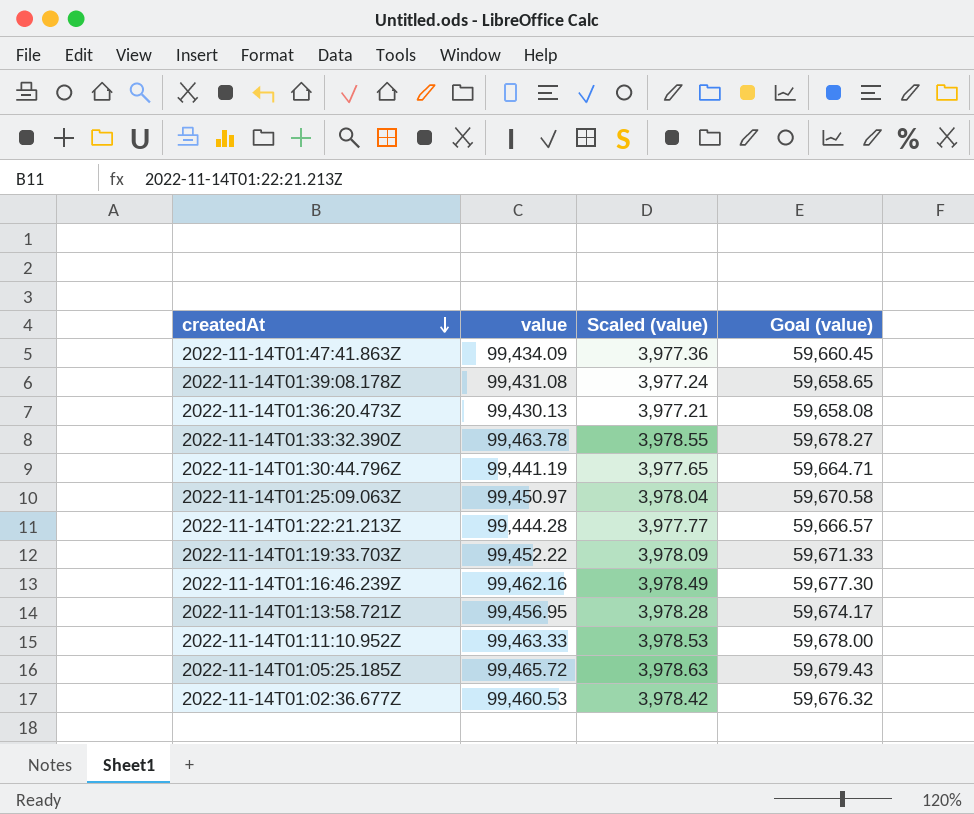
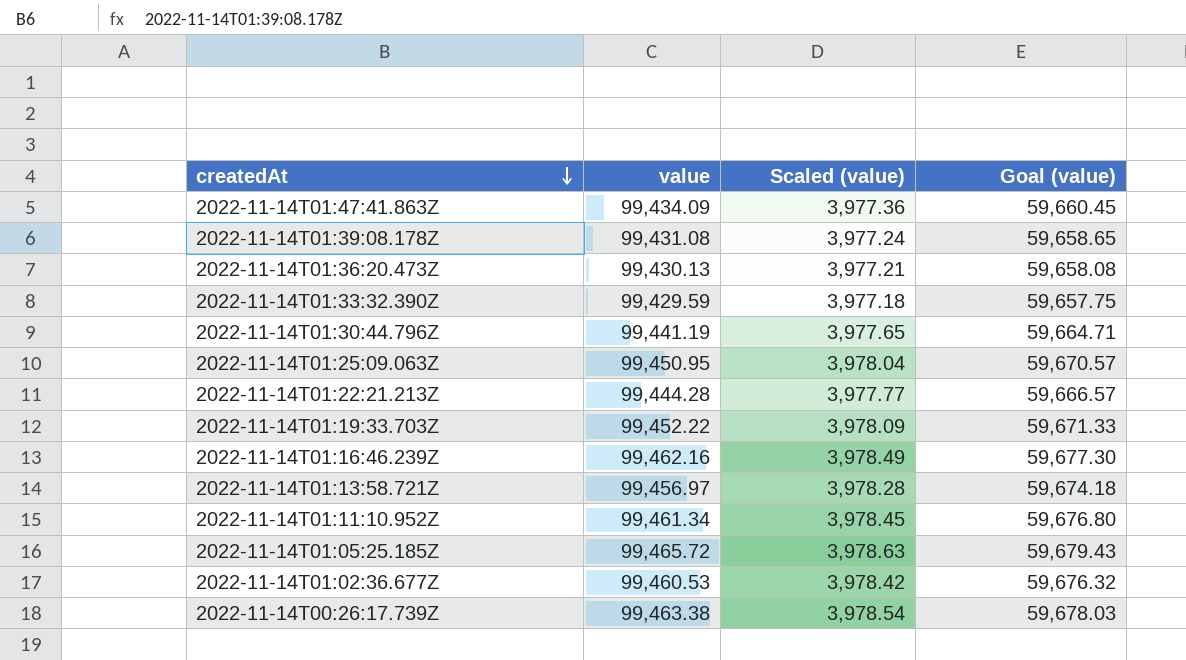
2022-11-14T01:33:32.390Z | value: 99,463.78 -> 99,429.59
2022-11-14T01:33:32.390Z | Scaled (value): 3,978.55 -> 3,977.18
2022-11-14T01:33:32.390Z | Goal (value): 59,678.27 -> 59,657.75
2022-11-14T01:25:09.063Z | value: 99,450.97 -> 99,450.95
2022-11-14T01:25:09.063Z | Goal (value): 59,670.58 -> 59,670.57
2022-11-14T01:13:58.721Z | value: 99,456.95 -> 99,456.97
2022-11-14T01:13:58.721Z | Goal (value): 59,674.17 -> 59,674.18
2022-11-14T01:11:10.952Z | value: 99,463.33 -> 99,461.34
2022-11-14T01:11:10.952Z | Scaled (value): 3,978.53 -> 3,978.45
2022-11-14T01:11:10.952Z | Goal (value): 59,678.00 -> 59,676.80
row 2022-11-14T00:26:17.739Z: none -> 99,463.38 | 3,978.54 | 59,678.03

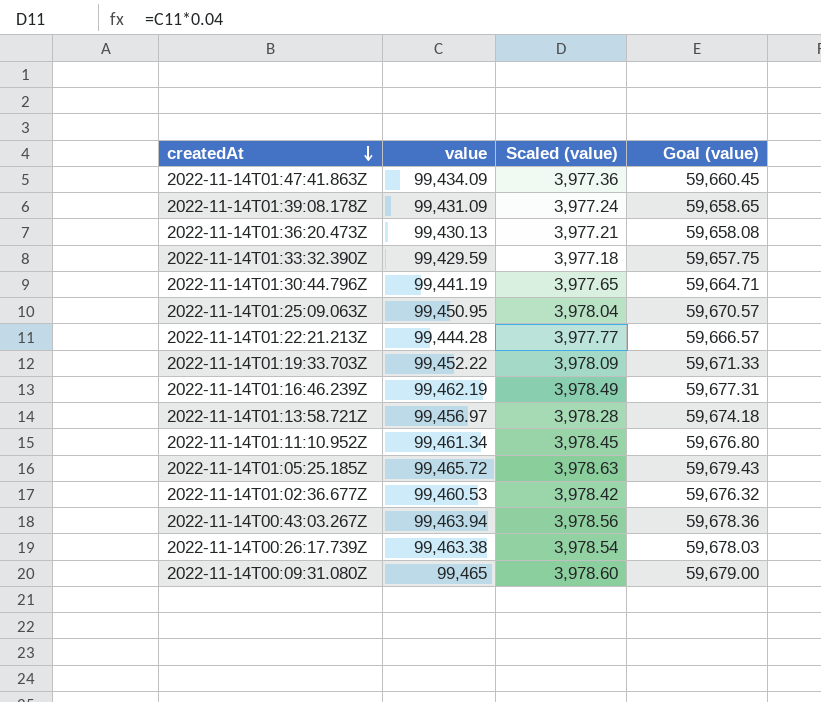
2022-11-14T01:39:08.178Z | value: 99,431.08 -> 99,431.09
2022-11-14T01:16:46.239Z | value: 99,462.16 -> 99,462.19
2022-11-14T01:16:46.239Z | Goal (value): 59,677.30 -> 59,677.31
row 2022-11-14T00:43:03.267Z: none -> 99,463.94 | 3,978.56 | 59,678.36
row 2022-11-14T00:09:31.080Z: none -> 99,465 | 3,978.60 | 59,679.00

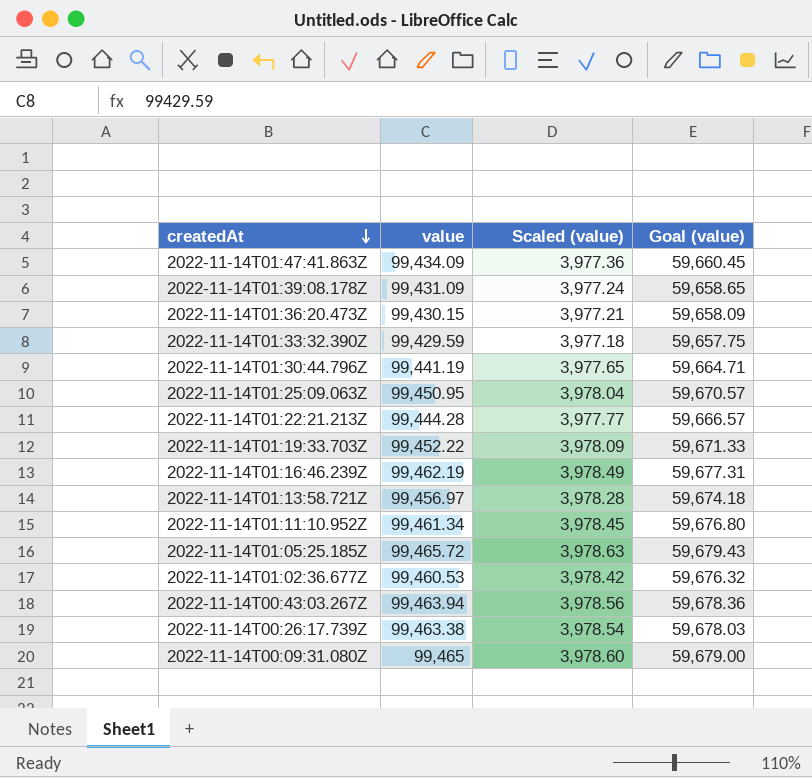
2022-11-14T01:36:20.473Z | value: 99,430.13 -> 99,430.15
2022-11-14T01:36:20.473Z | Goal (value): 59,658.08 -> 59,658.09

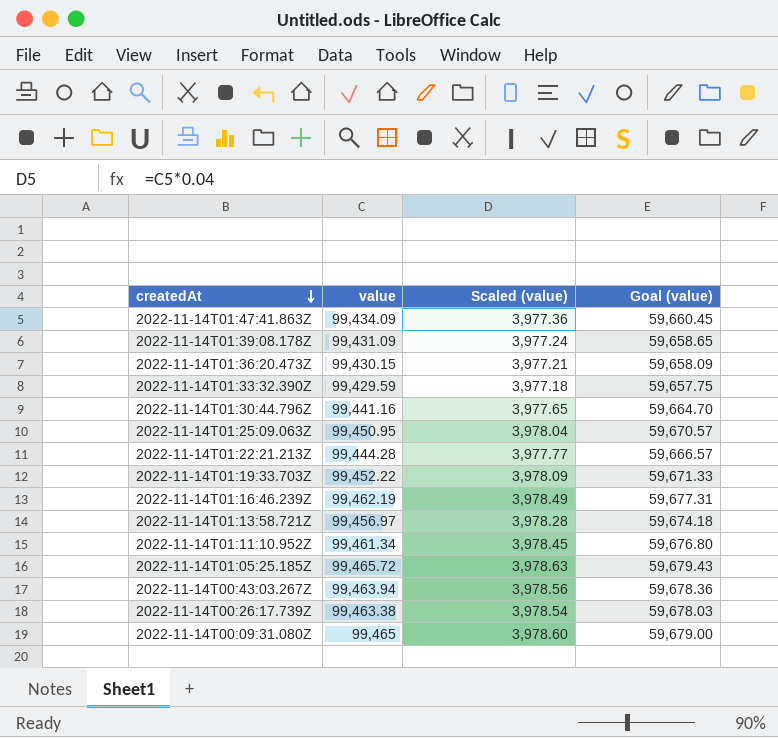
row 2022-11-14T01:02:36.677Z: 99,460.53 | 3,978.42 | 59,676.32 -> none
2022-11-14T01:30:44.796Z | value: 99,441.19 -> 99,441.16
2022-11-14T01:30:44.796Z | Goal (value): 59,664.71 -> 59,664.70

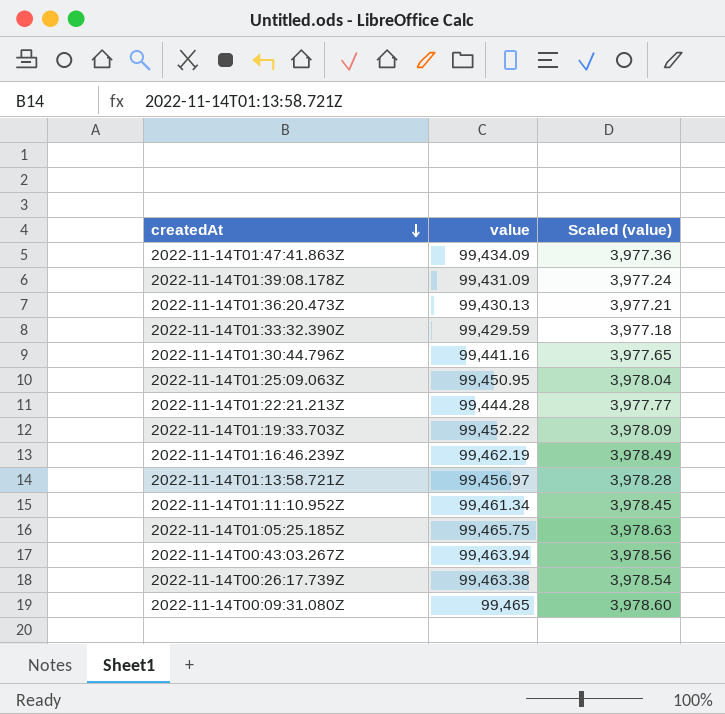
column Goal (value) | formula: [value] * 0.6 -> none
2022-11-14T01:36:20.473Z | value: 99,430.15 -> 99,430.13
2022-11-14T01:05:25.185Z | value: 99,465.72 -> 99,465.75

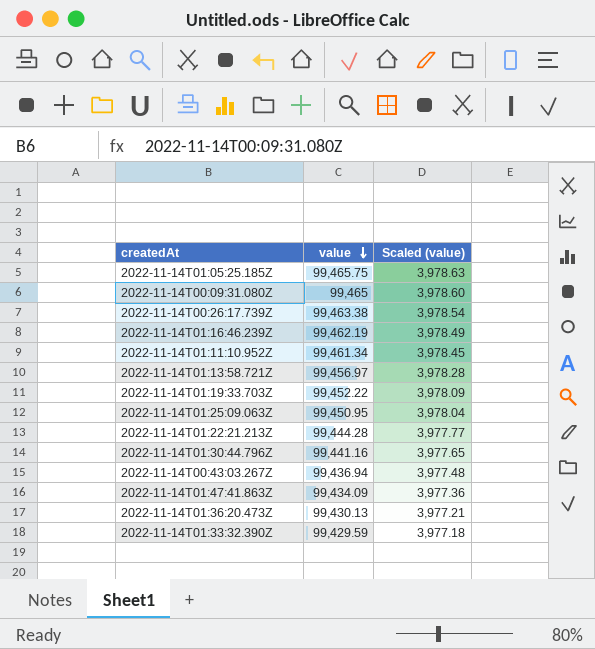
row order: createdAt descending -> value descending
row 2022-11-14T01:39:08.178Z: 99,431.09 | 3,977.24 -> none
2022-11-14T00:43:03.267Z | value: 99,463.94 -> 99,436.94
2022-11-14T00:43:03.267Z | Scaled (value): 3,978.56 -> 3,977.48

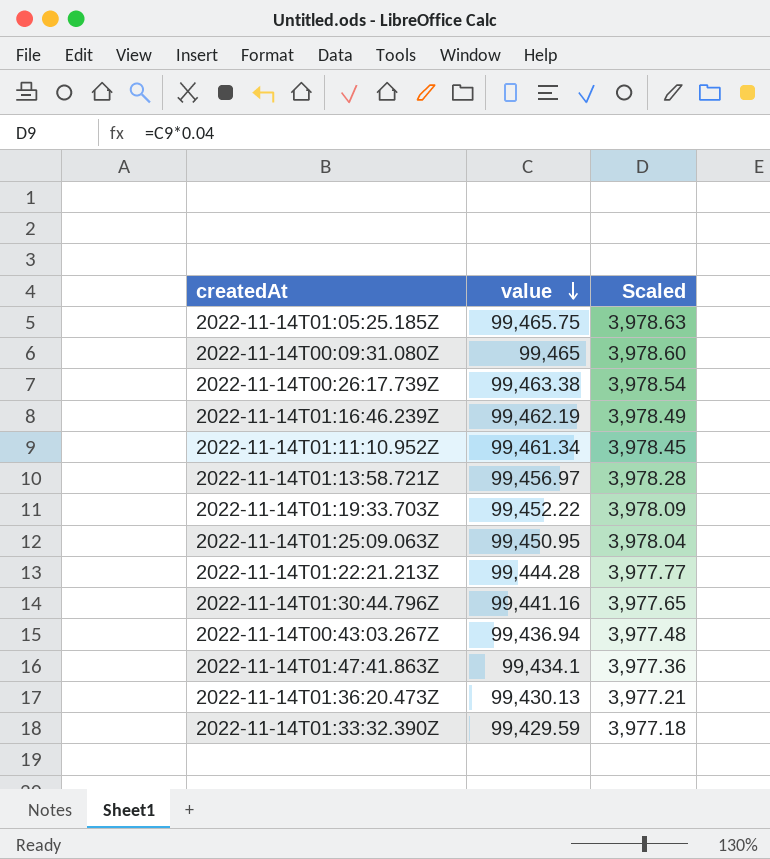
column name: Scaled (value) -> Scaled
2022-11-14T01:47:41.863Z | value: 99,434.09 -> 99,434.1

